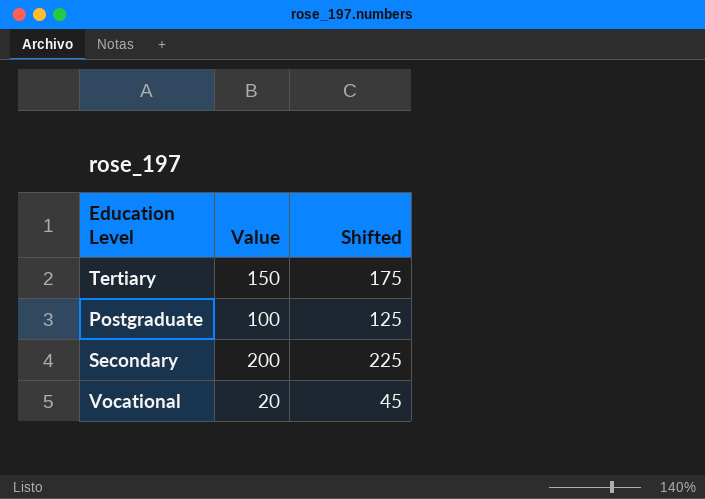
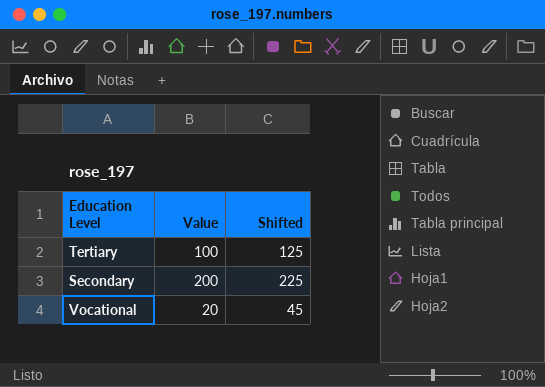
row Postgraduate: 100 | 125 -> none
Tertiary | Value: 150 -> 100
Tertiary | Shifted: 175 -> 125

